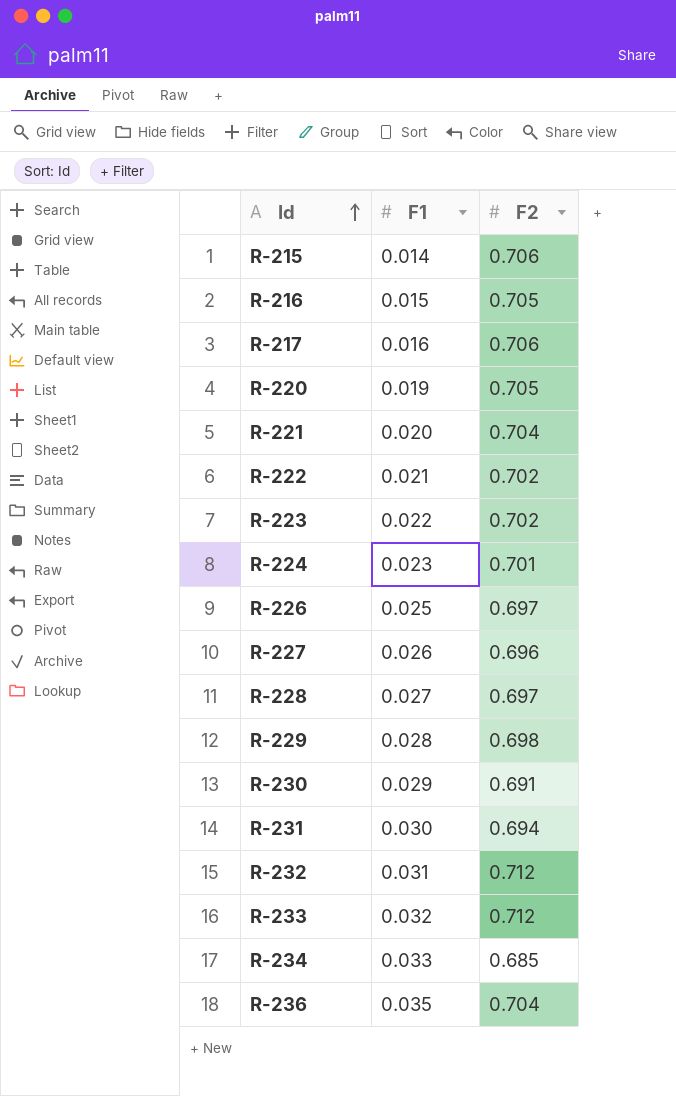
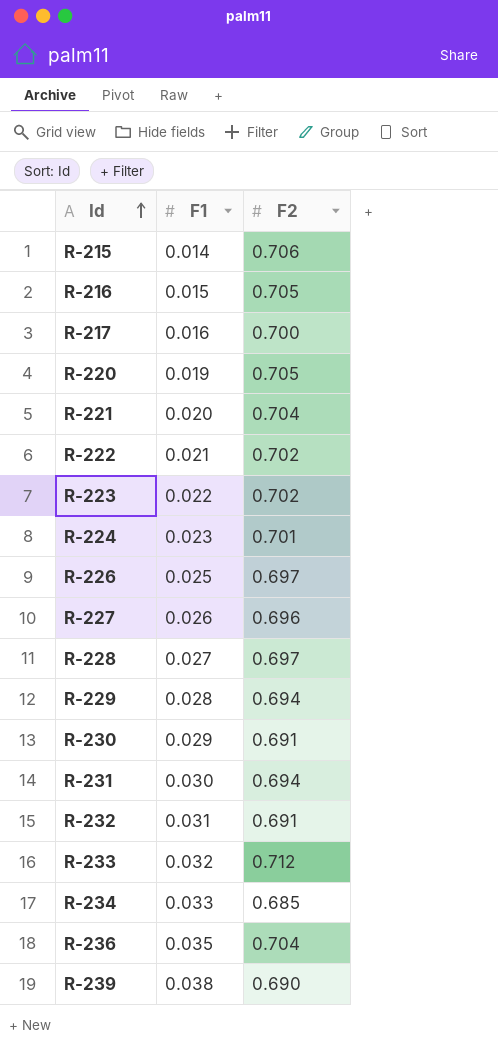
R-217 | F2: 0.706 -> 0.700
R-229 | F2: 0.698 -> 0.694
R-232 | F2: 0.712 -> 0.691
row R-239: none -> 0.038 | 0.690

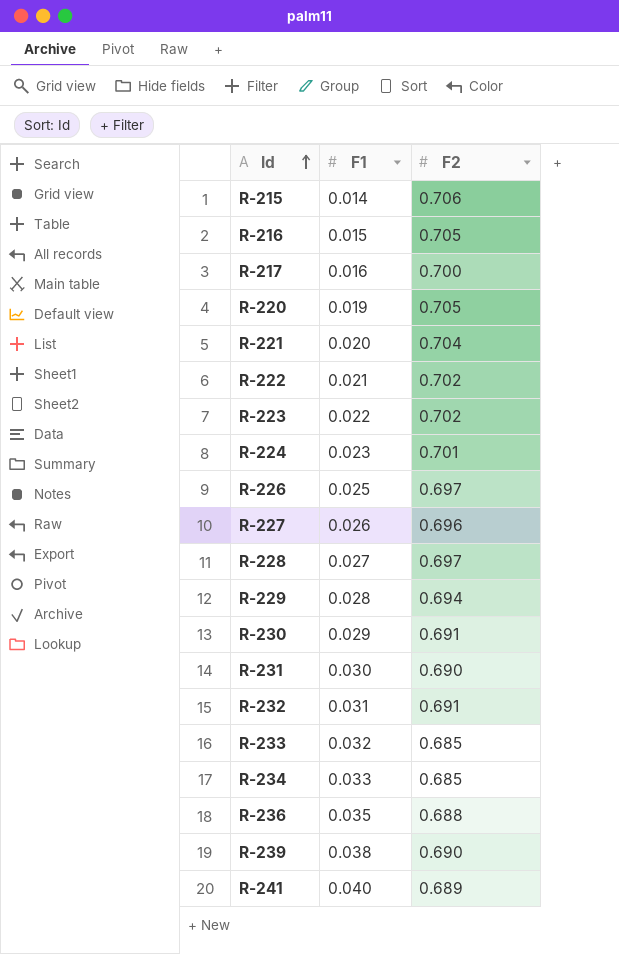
R-231 | F2: 0.694 -> 0.690
R-233 | F2: 0.712 -> 0.685
R-236 | F2: 0.704 -> 0.688
row R-241: none -> 0.040 | 0.689

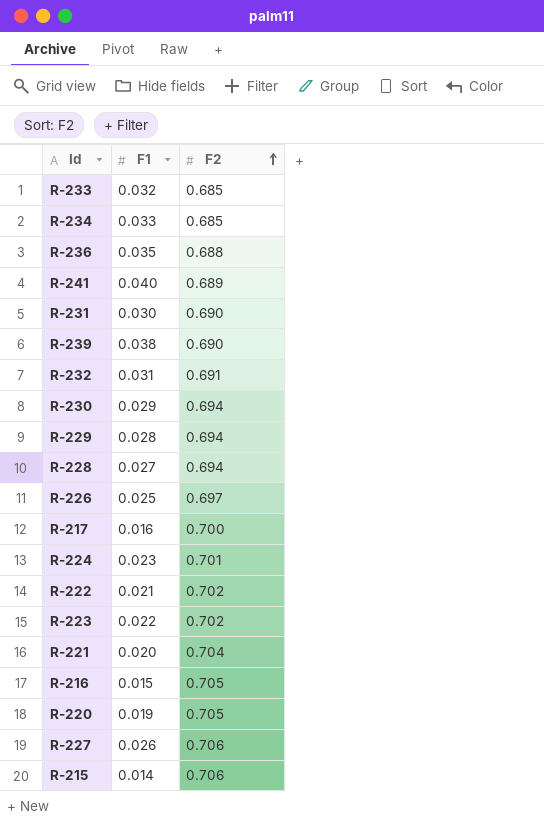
row order: Id ascending -> F2 ascending
R-230 | F2: 0.691 -> 0.694
R-228 | F2: 0.697 -> 0.694
R-227 | F2: 0.696 -> 0.706

